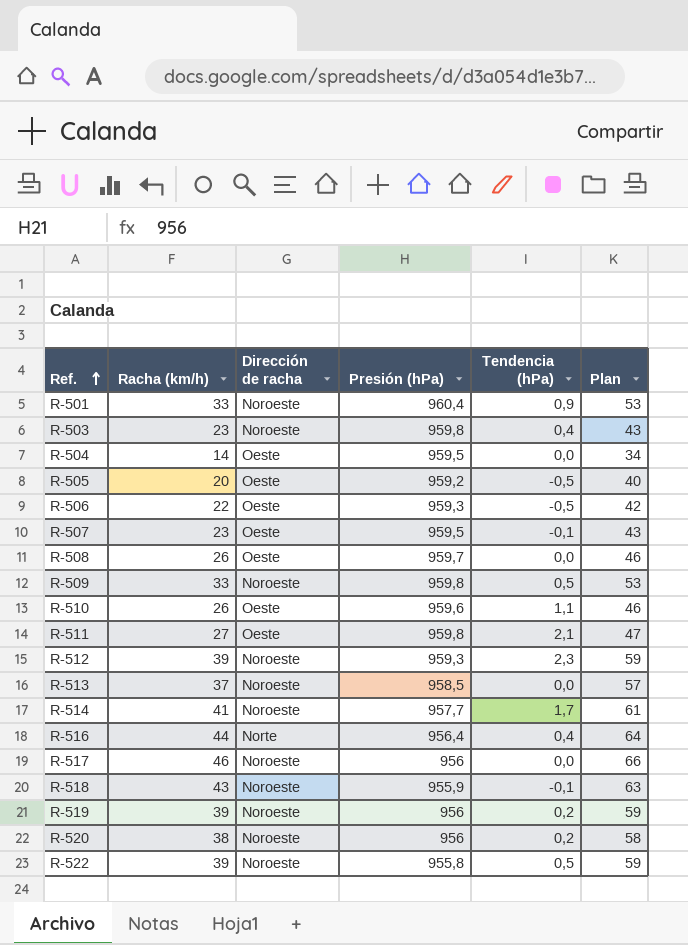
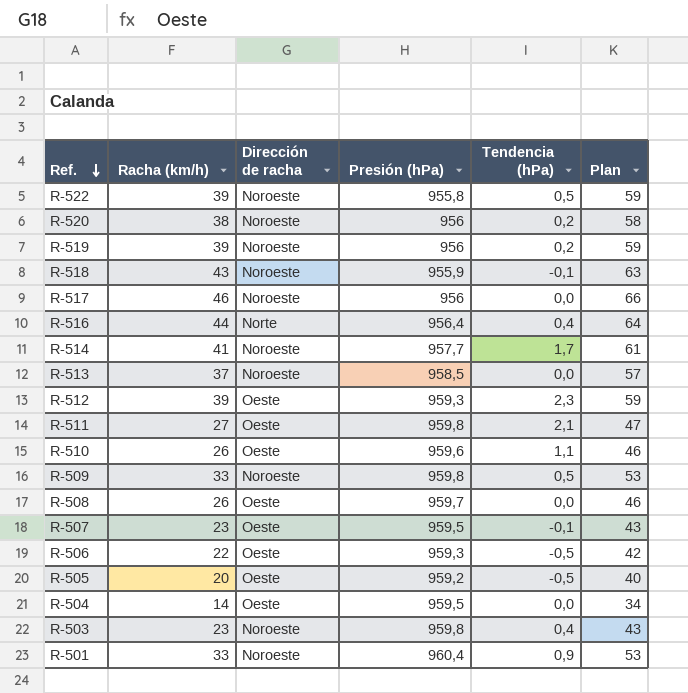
row order: Ref. ascending -> Ref. descending
R-512 | Dirección de racha: Noroeste -> Oeste

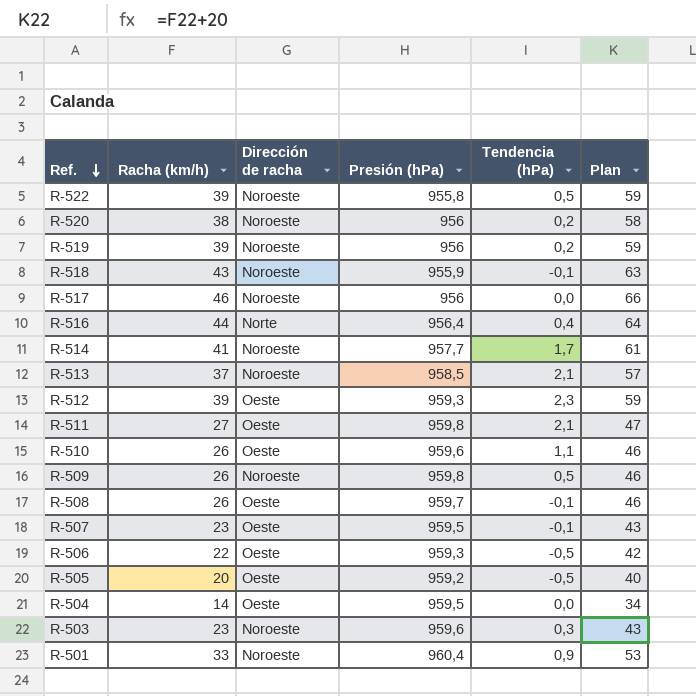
R-513 | Tendencia (hPa): 0,0 -> 2,1
R-509 | Racha (km/h): 33 -> 26
R-509 | Plan: 53 -> 46
R-508 | Tendencia (hPa): 0,0 -> -0,1
R-503 | Presión (hPa): 959,8 -> 959,6
R-503 | Tendencia (hPa): 0,4 -> 0,3

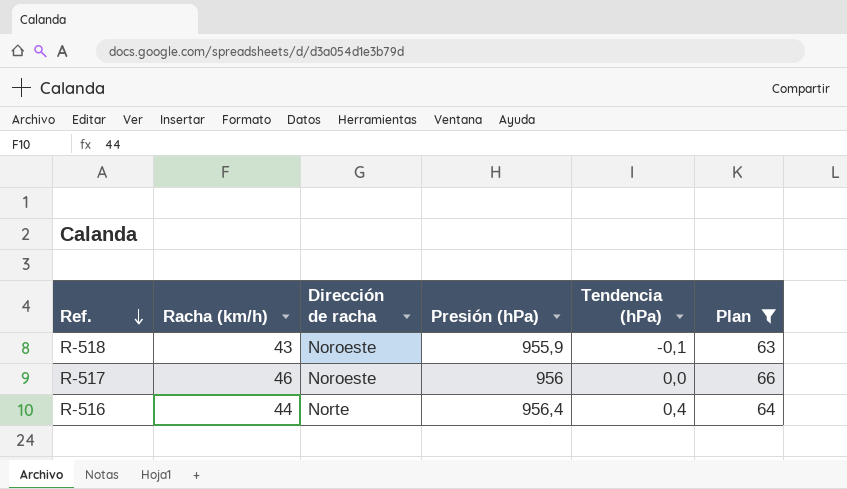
filter: none -> Plan >= 63

